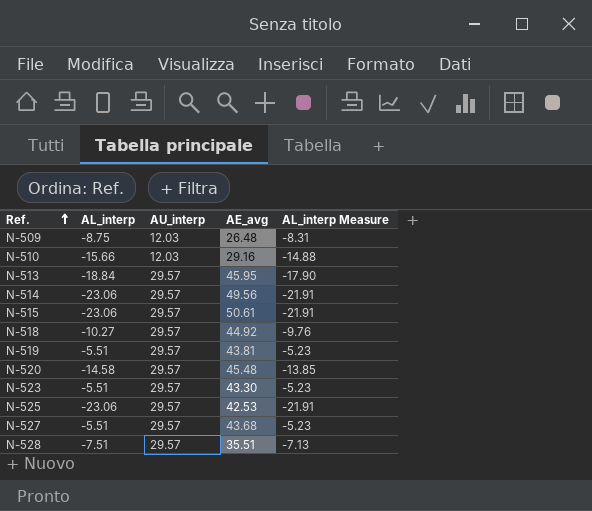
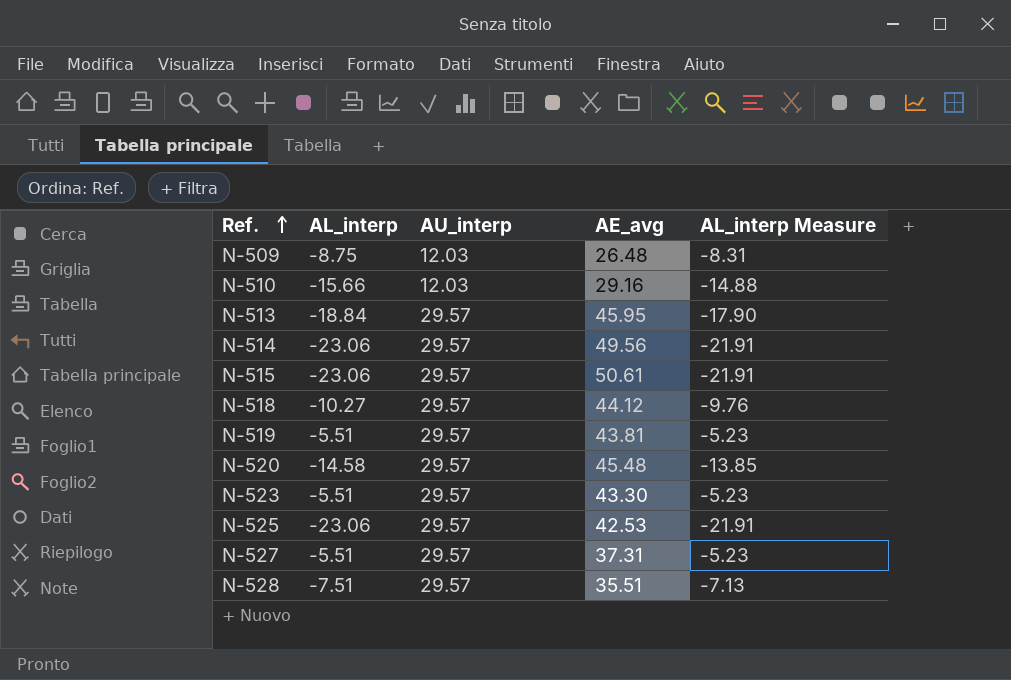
N-518 | AE_avg: 44.92 -> 44.12
N-527 | AE_avg: 43.68 -> 37.31

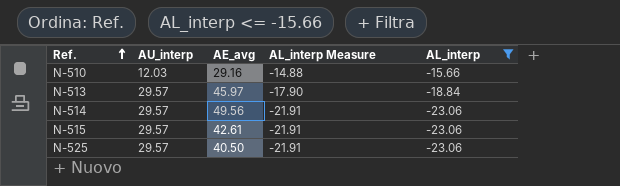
filter: none -> AL_interp <= -15.66
column AL_interp | position: 2 -> 5
N-513 | AE_avg: 45.95 -> 45.97
N-515 | AE_avg: 50.61 -> 42.61
N-525 | AE_avg: 42.53 -> 40.50

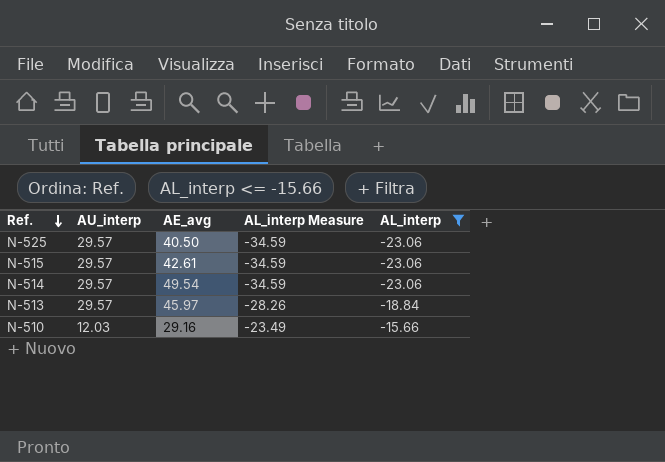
row order: Ref. ascending -> Ref. descending
column AL_interp Measure | formula: [AL_interp] * 0.95 -> [AL_interp] * 1.5
N-514 | AE_avg: 49.56 -> 49.54

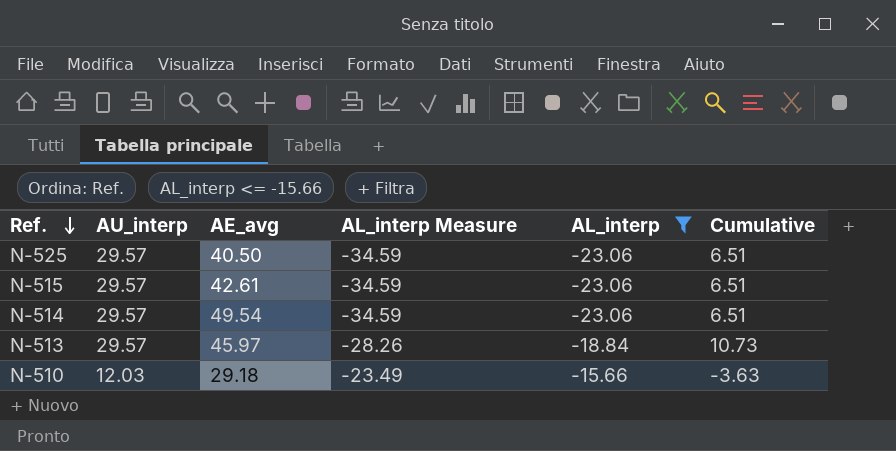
column Cumulative | formula: none -> [AU_interp] + [AL_interp]
N-510 | AE_avg: 29.16 -> 29.18

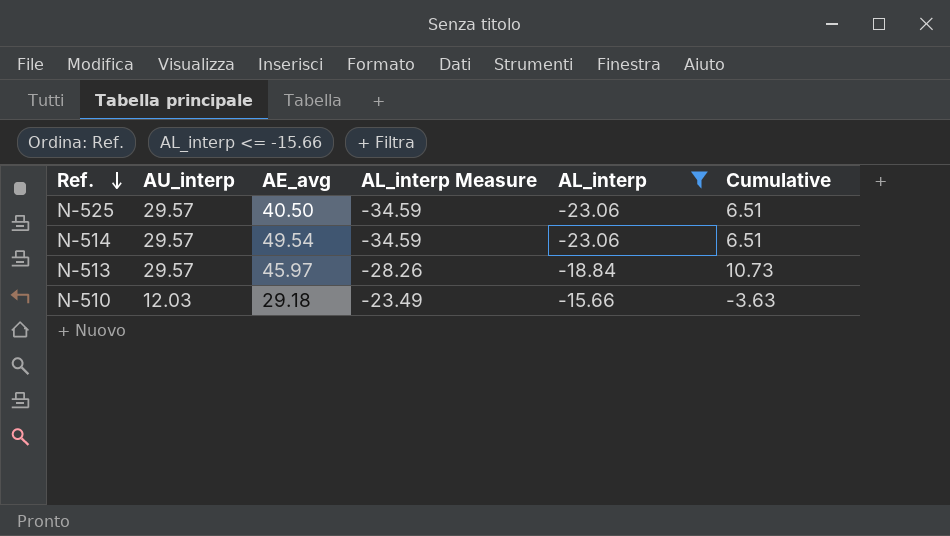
row N-515: 29.57 | 42.61 | -34.59 | -23.06 | 6.51 -> none

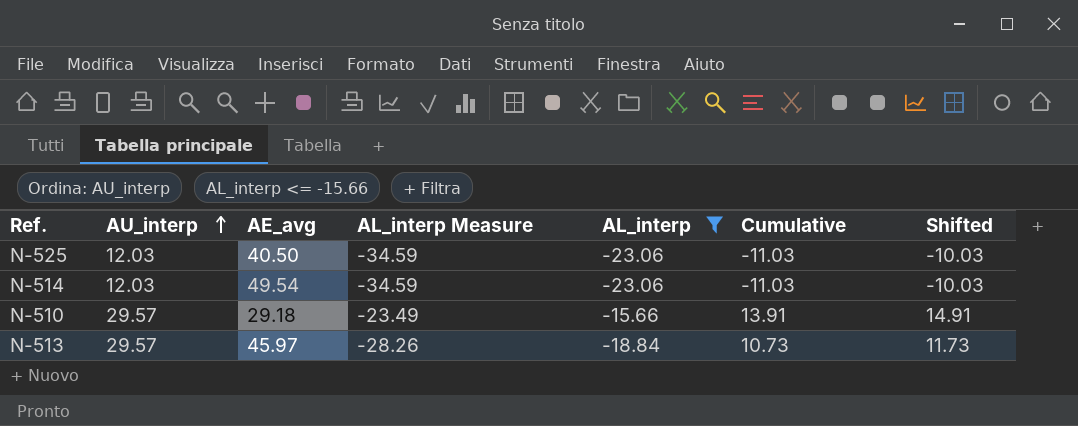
row order: Ref. descending -> AU_interp ascending
column Shifted | formula: none -> [Cumulative] + 1
N-525 | AU_interp: 29.57 -> 12.03
N-525 | Cumulative: 6.51 -> -11.03
N-514 | AU_interp: 29.57 -> 12.03
N-514 | Cumulative: 6.51 -> -11.03
N-510 | AU_interp: 12.03 -> 29.57
N-510 | Cumulative: -3.63 -> 13.91

